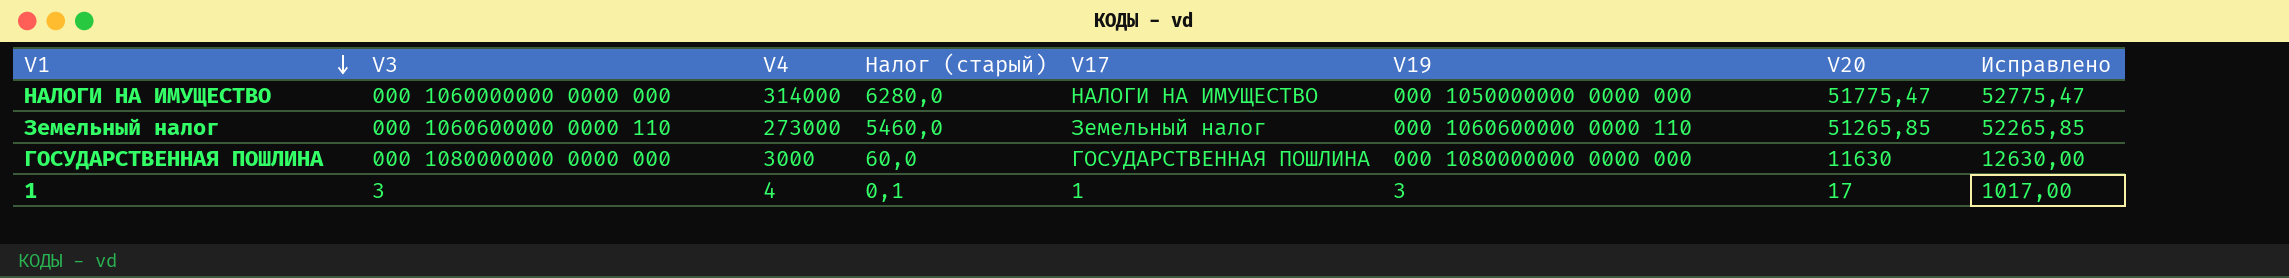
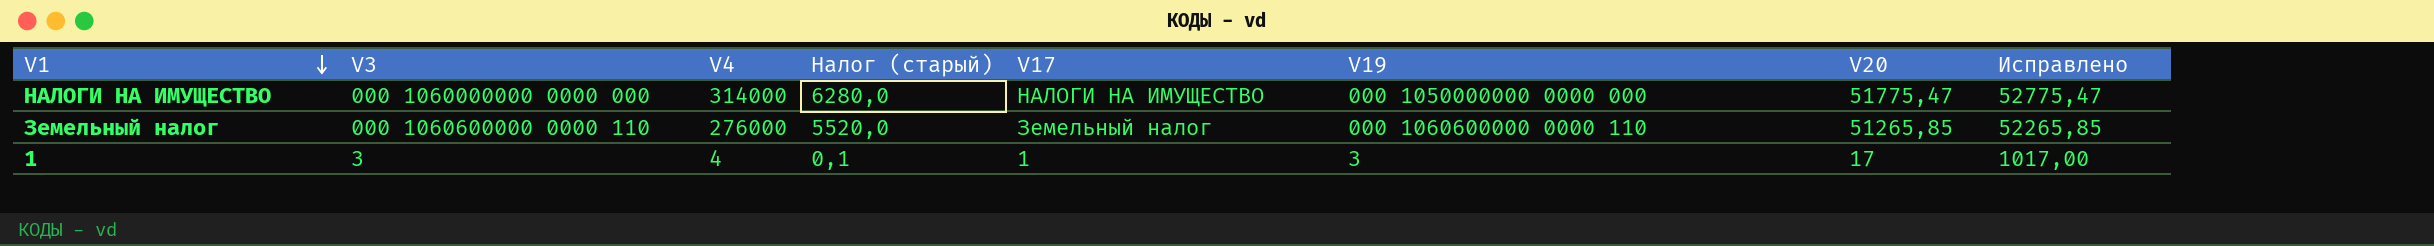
row ГОСУДАРСТВЕННАЯ ПОШЛИНА: 000 1080000000 0000 000 | 3000 | 60,0 | ГОСУДАРСТВЕННАЯ ПОШЛИНА | 000 1080000000 0000 000 | 11630 | 12630,00 -> none
Земельный налог | V4: 273000 -> 276000
Земельный налог | Налог (старый): 5460,0 -> 5520,0

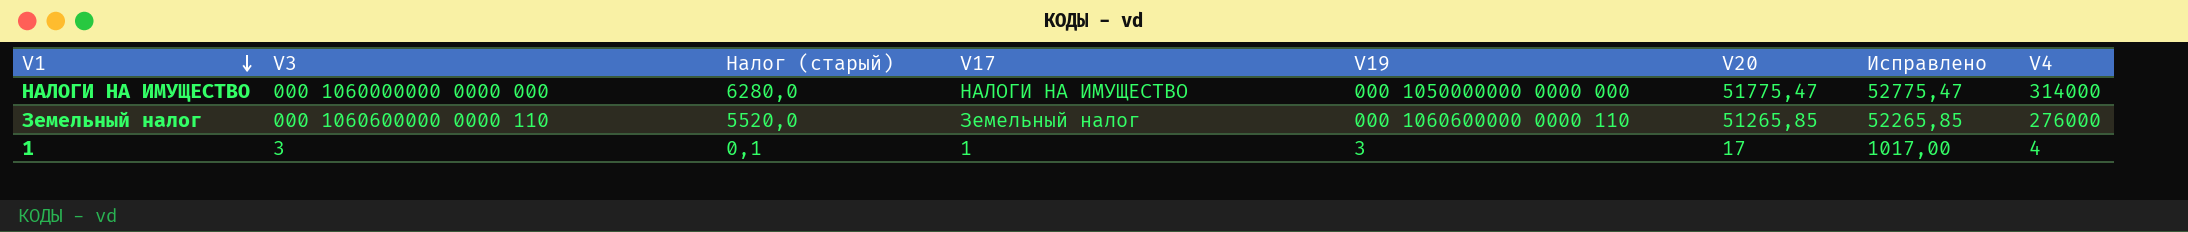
column V4 | position: 3 -> 8

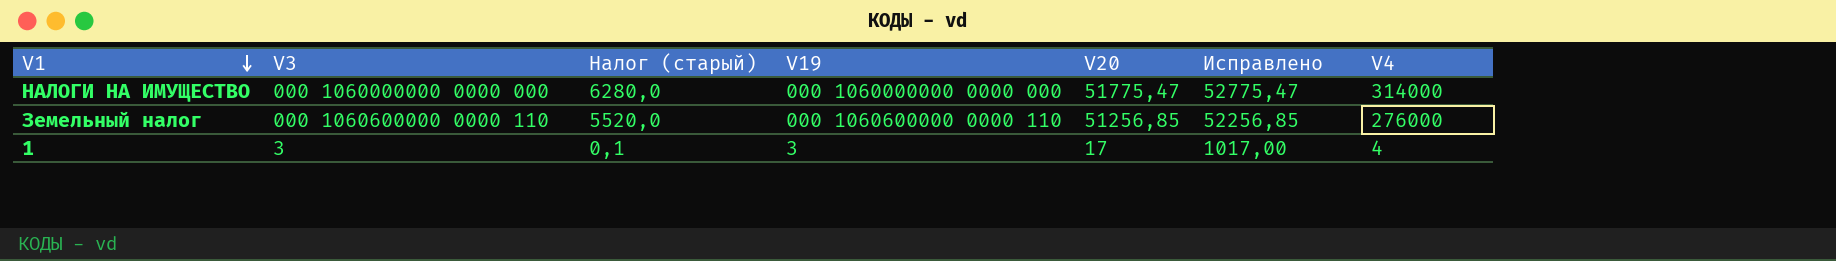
column V17 | position: 4 -> none
НАЛОГИ НА ИМУЩЕСТВО | V19: 000 1050000000 0000 000 -> 000 1060000000 0000 000
Земельный налог | V20: 51265,85 -> 51256,85
Земельный налог | Исправлено: 52265,85 -> 52256,85

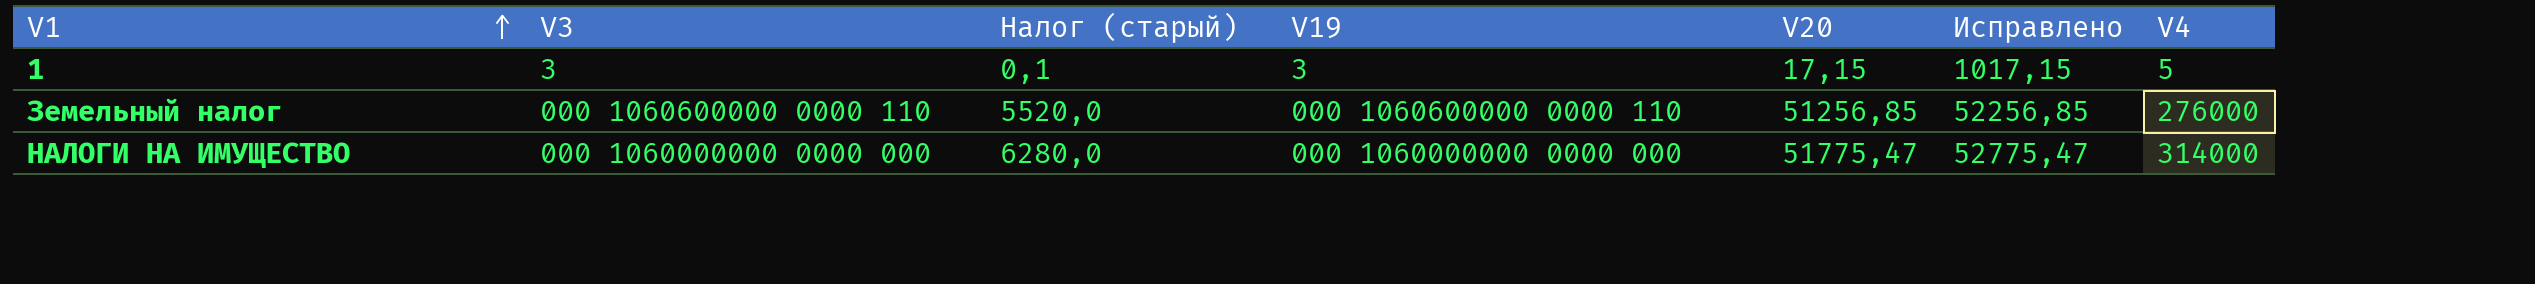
row order: V1 descending -> V1 ascending
1 | V20: 17 -> 17,15
1 | Исправлено: 1017,00 -> 1017,15
1 | V4: 4 -> 5

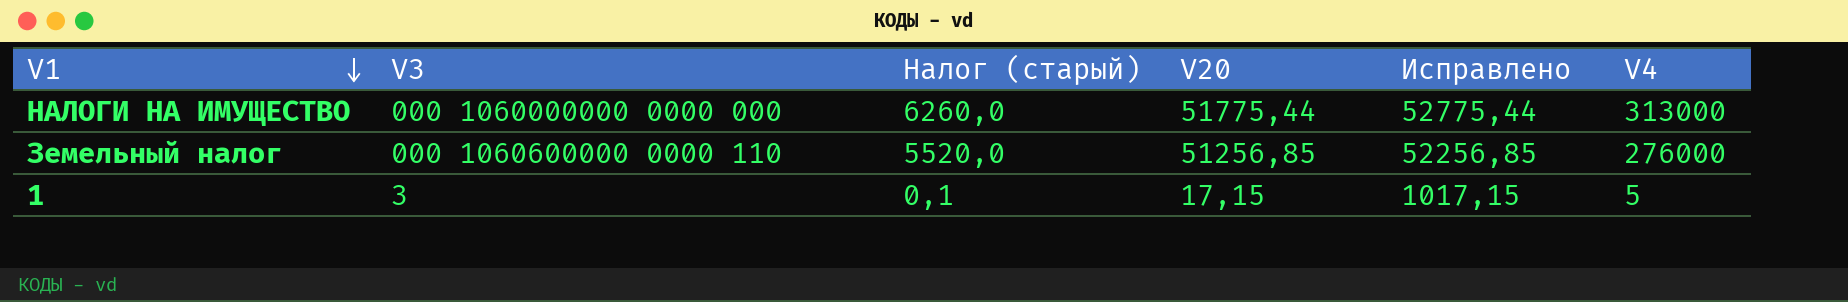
row order: V1 ascending -> V1 descending
column V19 | position: 4 -> none
НАЛОГИ НА ИМУЩЕСТВО | Налог (старый): 6280,0 -> 6260,0
НАЛОГИ НА ИМУЩЕСТВО | V20: 51775,47 -> 51775,44
НАЛОГИ НА ИМУЩЕСТВО | Исправлено: 52775,47 -> 52775,44
НАЛОГИ НА ИМУЩЕСТВО | V4: 314000 -> 313000

